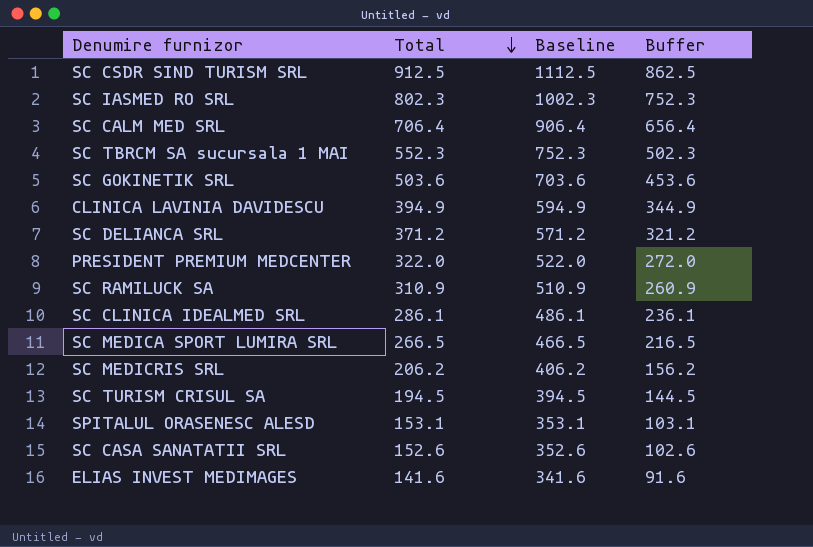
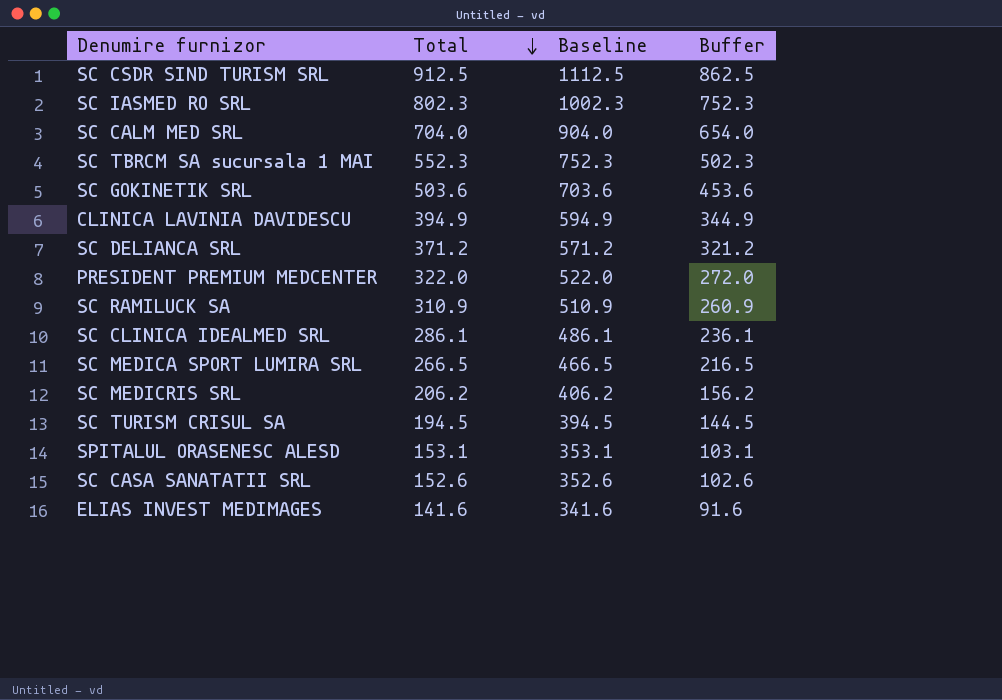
SC CALM MED SRL | Total: 706.4 -> 704.0
SC CALM MED SRL | Baseline: 906.4 -> 904.0
SC CALM MED SRL | Buffer: 656.4 -> 654.0

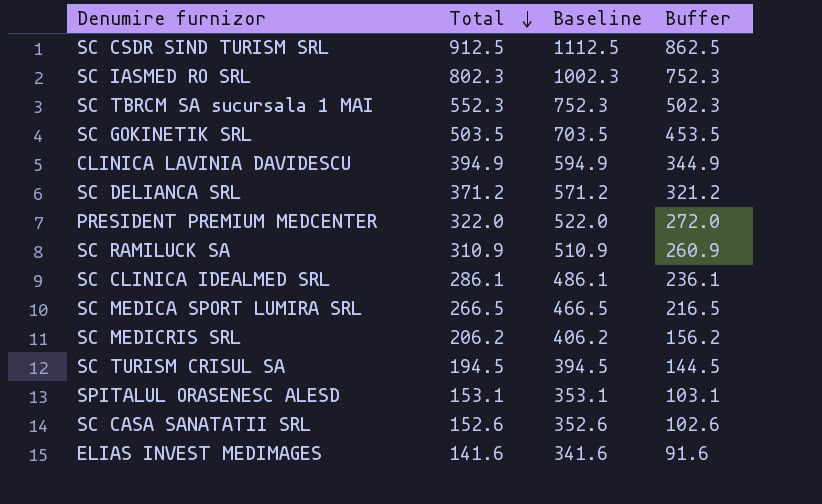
row SC CALM MED SRL: 704.0 | 904.0 | 654.0 -> none
SC GOKINETIK SRL | Total: 503.6 -> 503.5
SC GOKINETIK SRL | Baseline: 703.6 -> 703.5
SC GOKINETIK SRL | Buffer: 453.6 -> 453.5

